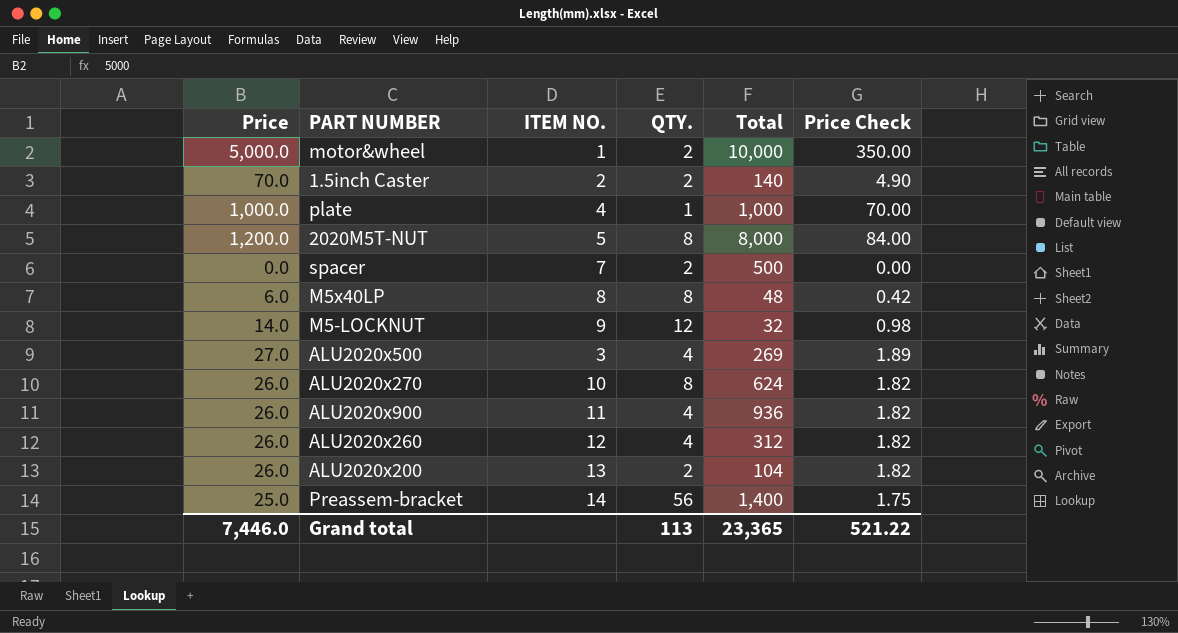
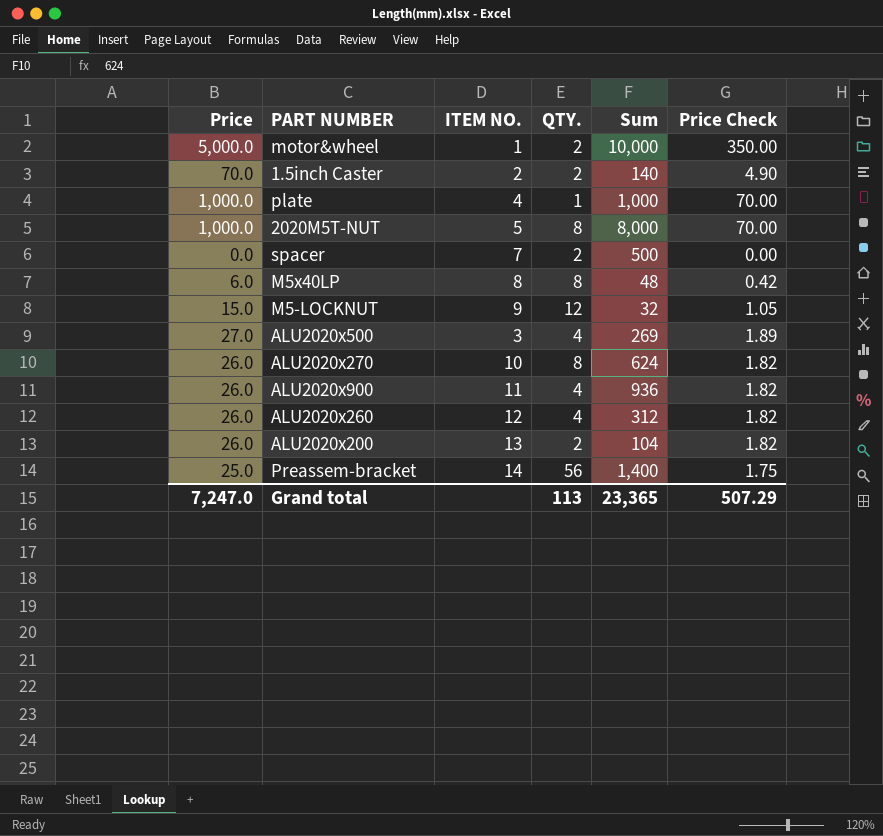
column name: Total -> Sum
2020M5T-NUT | Price: 1,200.0 -> 1,000.0
2020M5T-NUT | Price Check: 84.00 -> 70.00
M5-LOCKNUT | Price: 14.0 -> 15.0
M5-LOCKNUT | Price Check: 0.98 -> 1.05
Grand total | Price: 7,446.0 -> 7,247.0
Grand total | Price Check: 521.22 -> 507.29

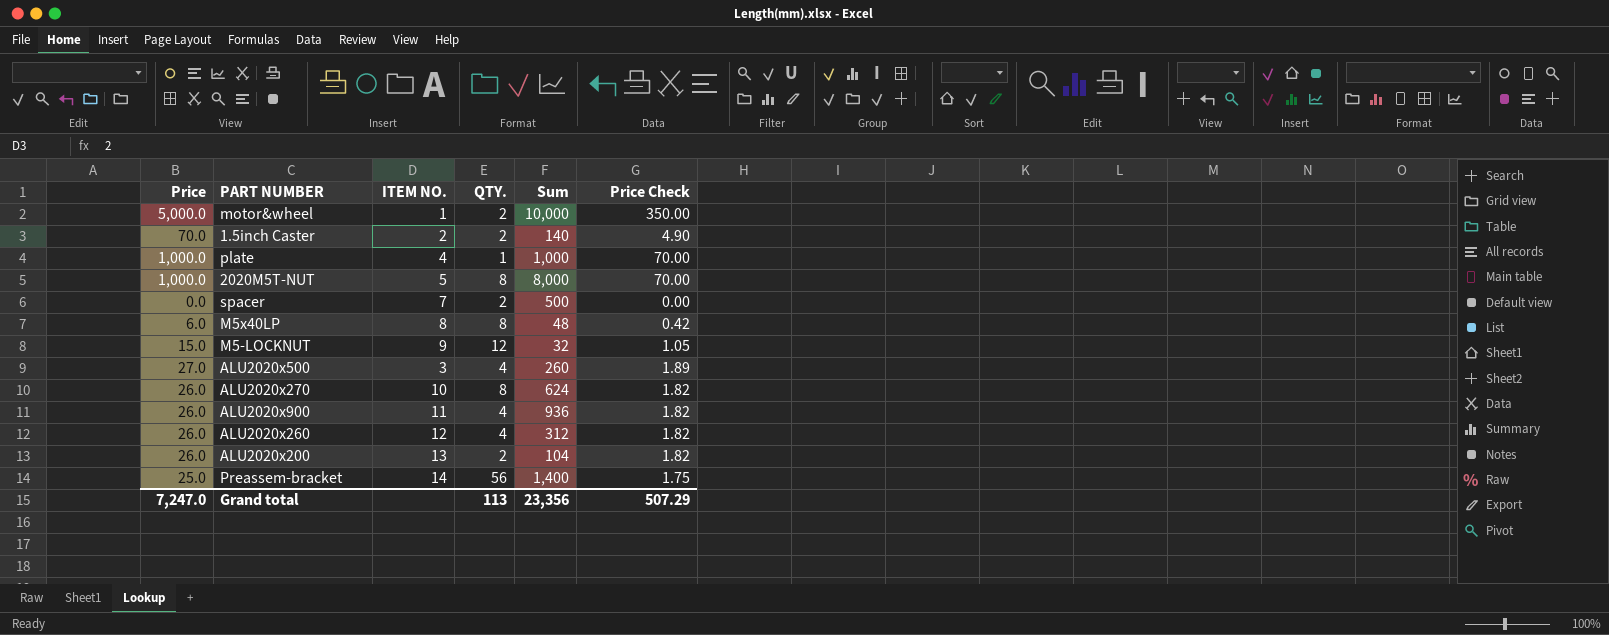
ALU2020x500 | Sum: 269 -> 260
Grand total | Sum: 23,365 -> 23,356

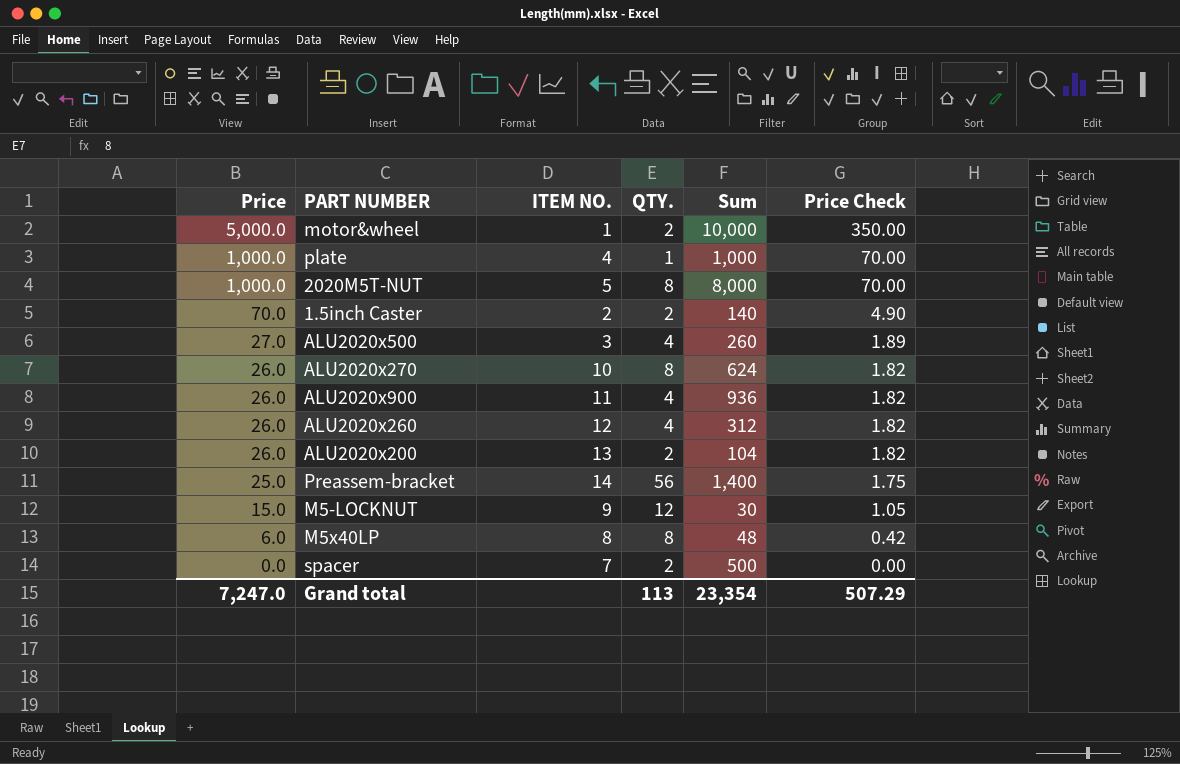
row order: none -> Price descending
M5-LOCKNUT | Sum: 32 -> 30
Grand total | Sum: 23,356 -> 23,354

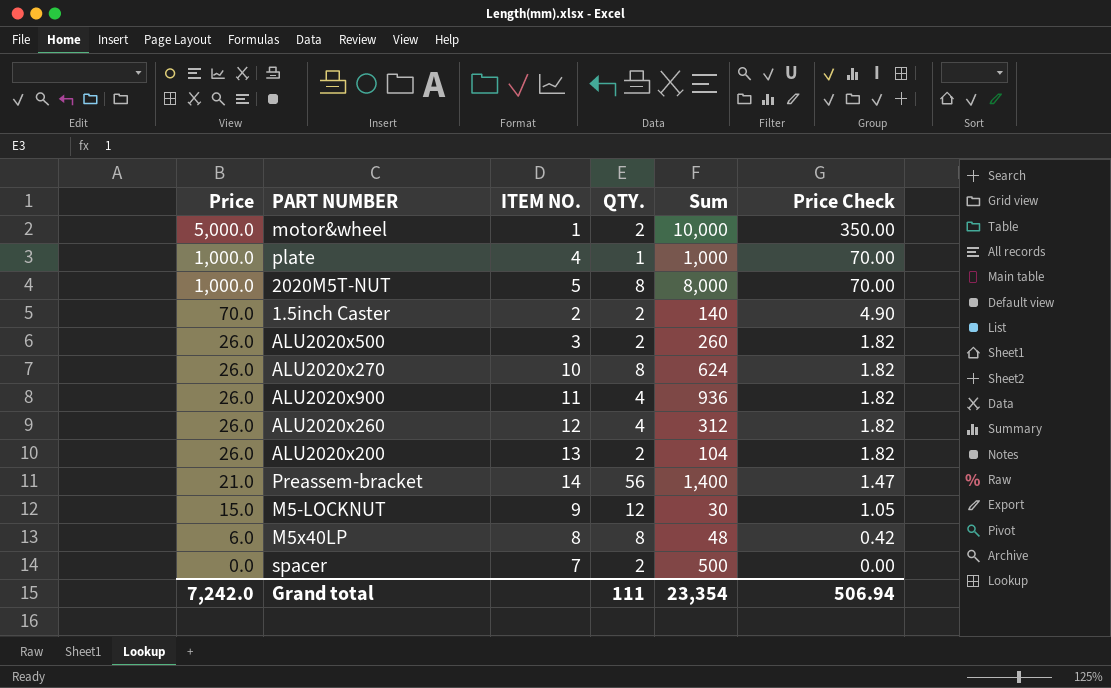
ALU2020x500 | Price: 27.0 -> 26.0
ALU2020x500 | QTY.: 4 -> 2
ALU2020x500 | Price Check: 1.89 -> 1.82
Preassem-bracket | Price: 25.0 -> 21.0
Preassem-bracket | Price Check: 1.75 -> 1.47
Grand total | Price: 7,247.0 -> 7,242.0
Grand total | QTY.: 113 -> 111
Grand total | Price Check: 507.29 -> 506.94

